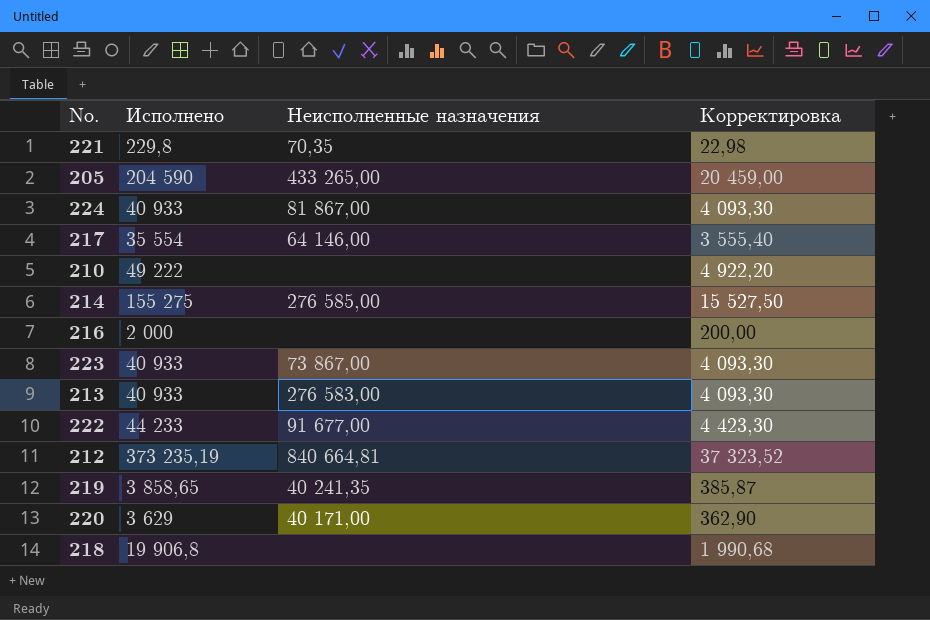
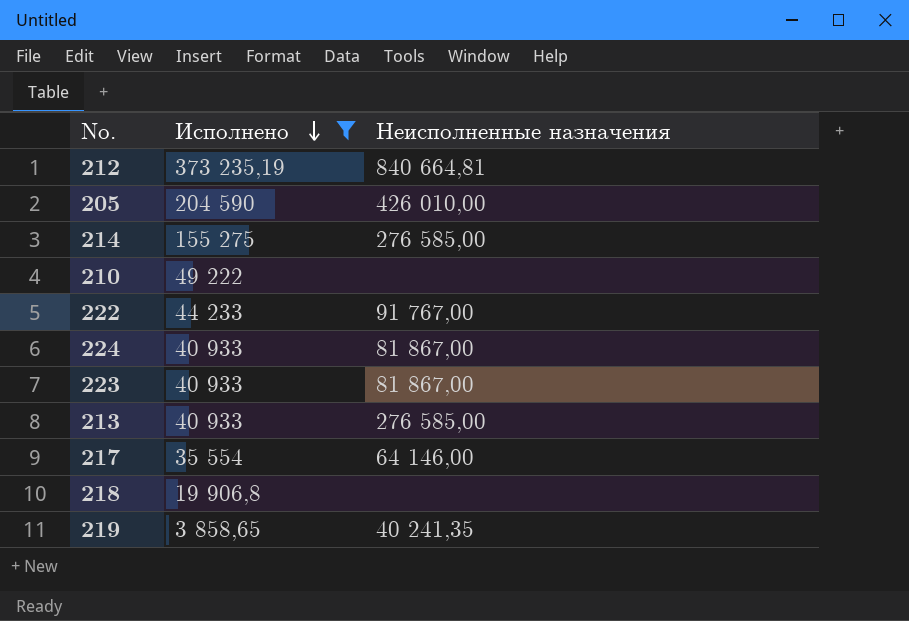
filter: none -> Исполнено >= 3 858,65
row order: none -> Исполнено descending
column Корректировка | formula: [Исполнено] * 0,1 -> none
205 | Неисполненные назначения: 433 265,00 -> 426 010,00
222 | Неисполненные назначения: 91 677,00 -> 91 767,00
223 | Неисполненные назначения: 73 867,00 -> 81 867,00
213 | Неисполненные назначения: 276 583,00 -> 276 585,00

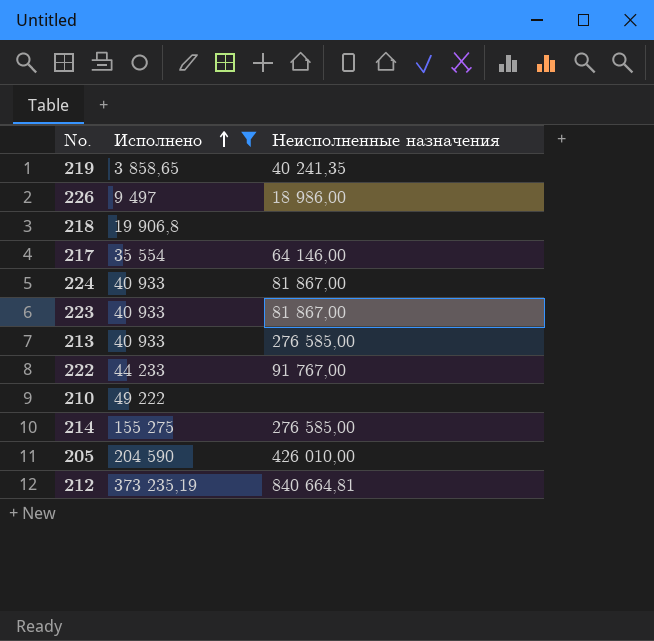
row order: Исполнено descending -> Исполнено ascending
row 226: none -> 9 497 | 18 986,00

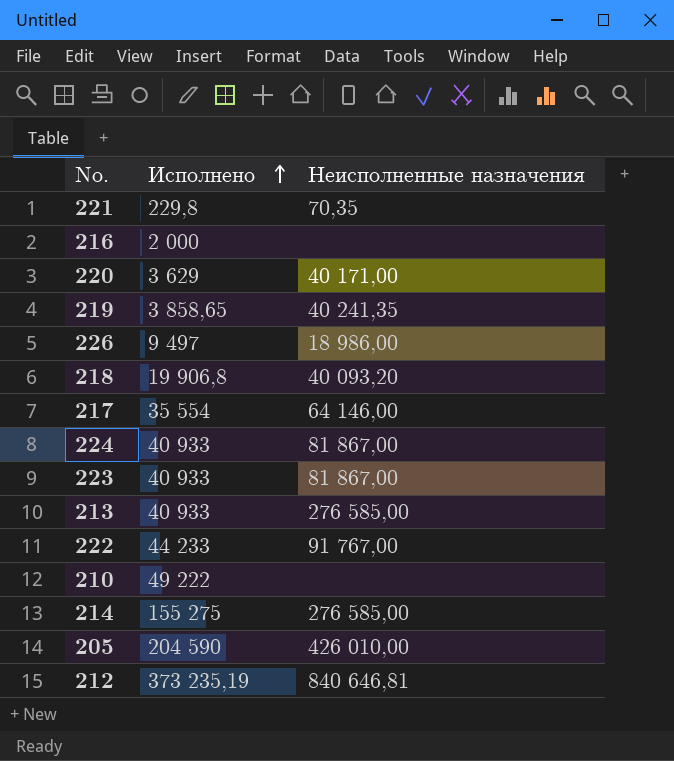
filter: Исполнено >= 3 858,65 -> none
218 | Неисполненные назначения: none -> 40 093,20
212 | Неисполненные назначения: 840 664,81 -> 840 646,81

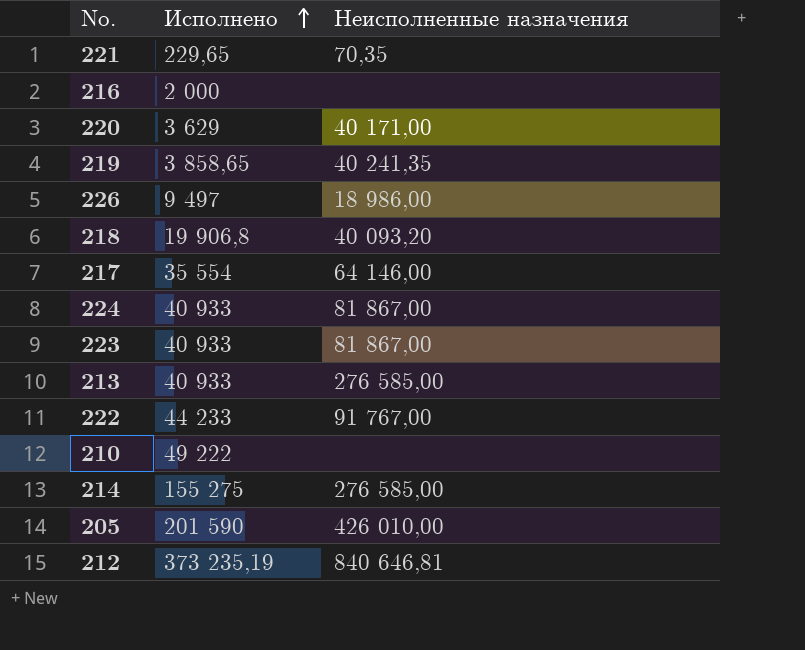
221 | Исполнено: 229,8 -> 229,65
205 | Исполнено: 204 590 -> 201 590

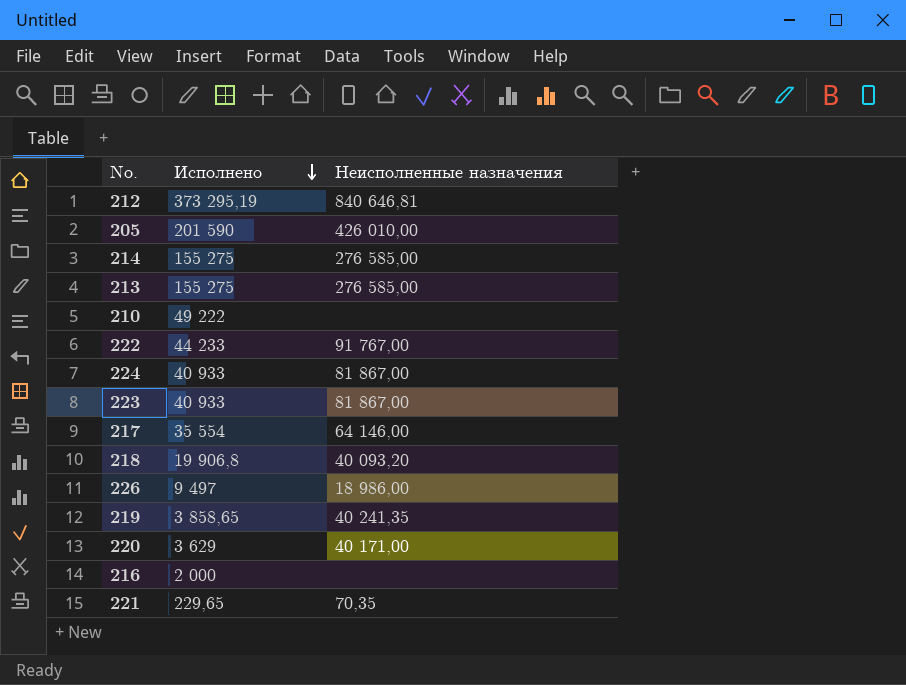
row order: Исполнено ascending -> Исполнено descending
212 | Исполнено: 373 235,19 -> 373 295,19
213 | Исполнено: 40 933 -> 155 275

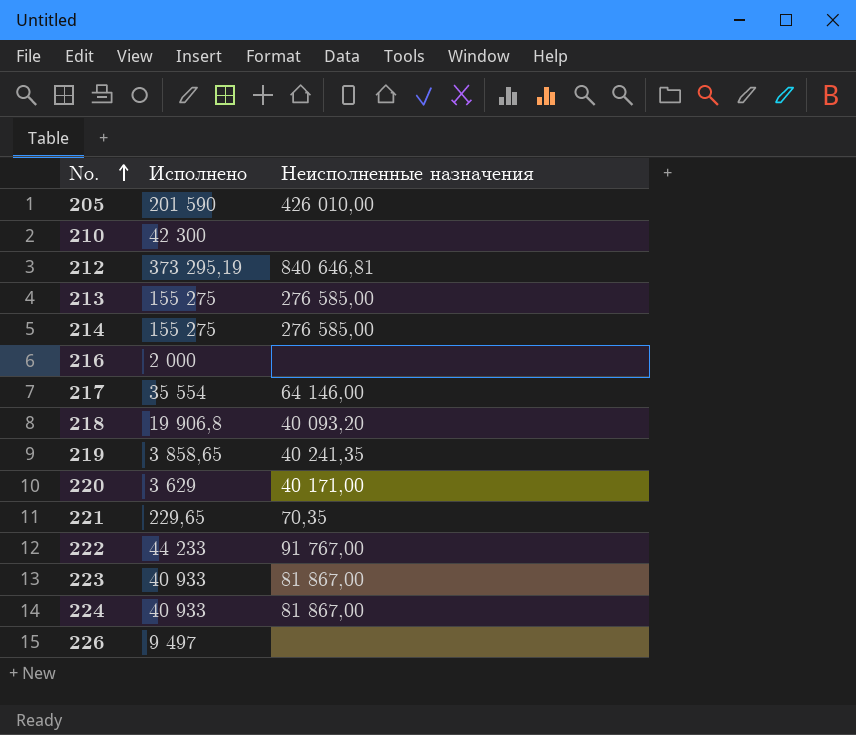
row order: Исполнено descending -> No. ascending
210 | Исполнено: 49 222 -> 42 300
226 | Неисполненные назначения: 18 986,00 -> none

